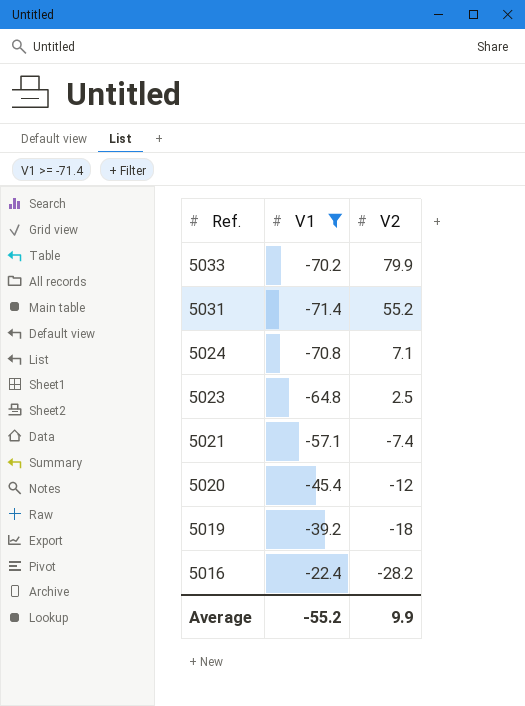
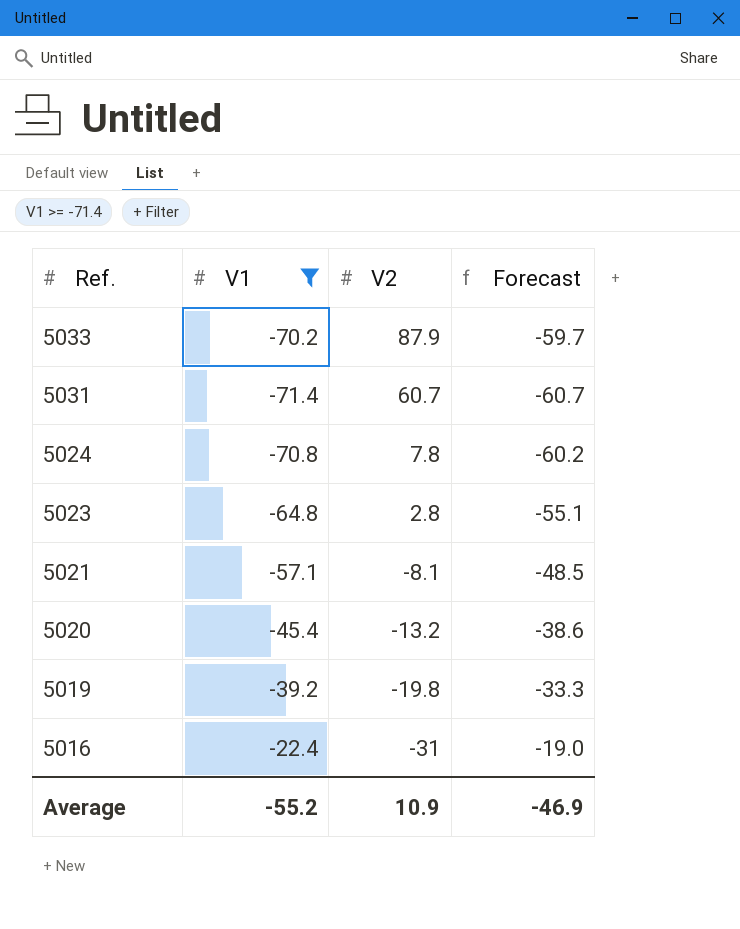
column Forecast | formula: none -> [V1] * 0.85
5033 | V2: 79.9 -> 87.9
5031 | V2: 55.2 -> 60.7
5024 | V2: 7.1 -> 7.8
5023 | V2: 2.5 -> 2.8
5021 | V2: -7.4 -> -8.1
5020 | V2: -12 -> -13.2
5019 | V2: -18 -> -19.8
5016 | V2: -28.2 -> -31
Average | V2: 9.9 -> 10.9

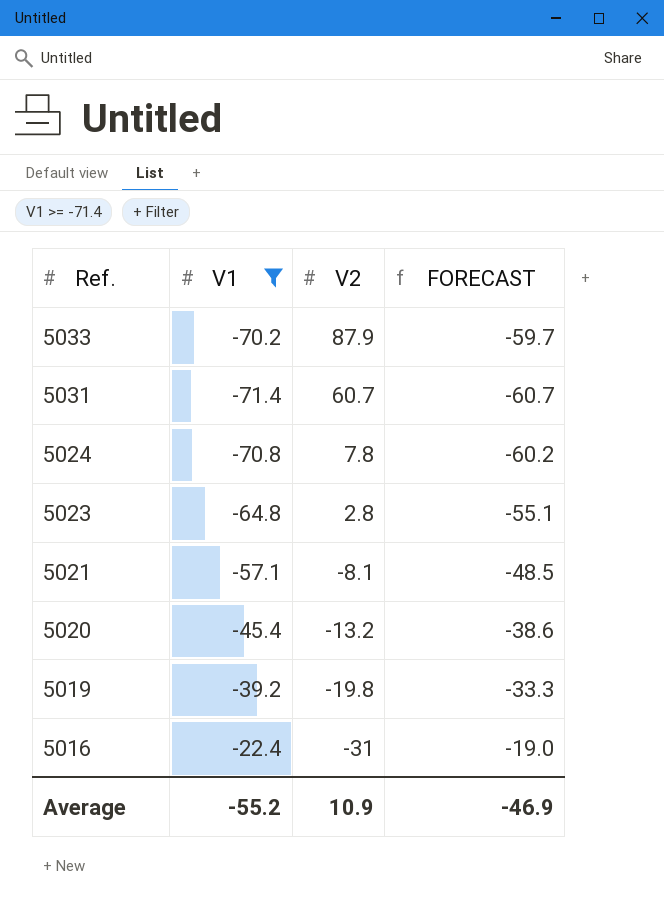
column name: Forecast -> FORECAST

